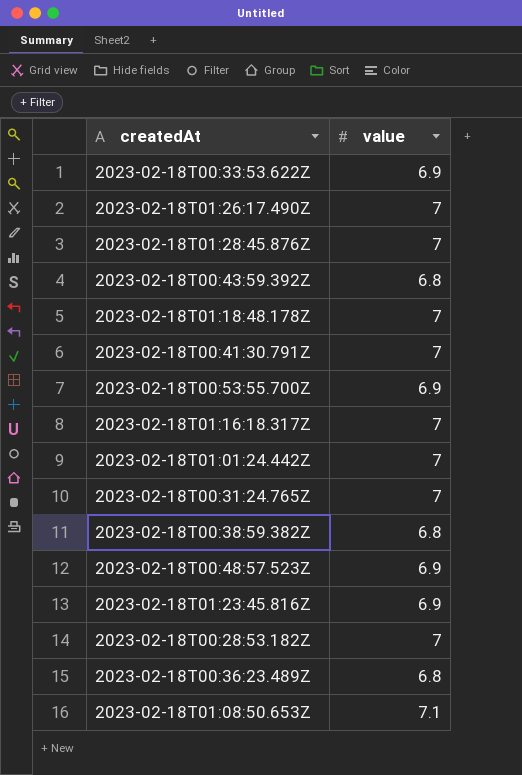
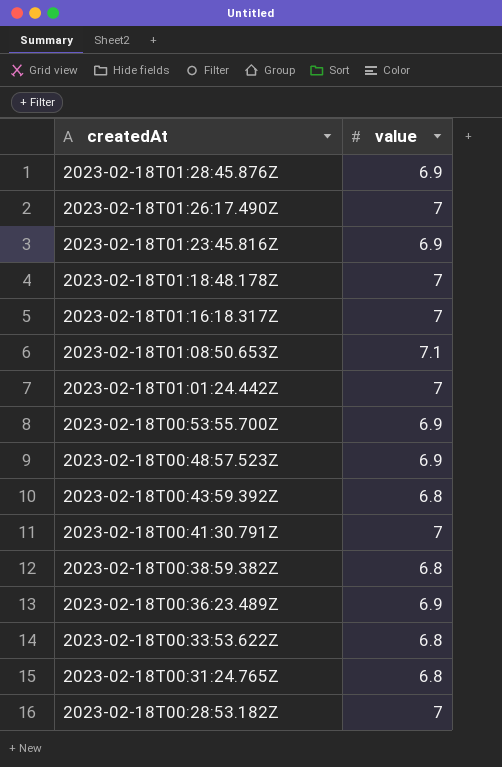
row order: none -> createdAt descending
2023-02-18T01:28:45.876Z | value: 7 -> 6.9
2023-02-18T00:36:23.489Z | value: 6.8 -> 6.9
2023-02-18T00:33:53.622Z | value: 6.9 -> 6.8
2023-02-18T00:31:24.765Z | value: 7 -> 6.8

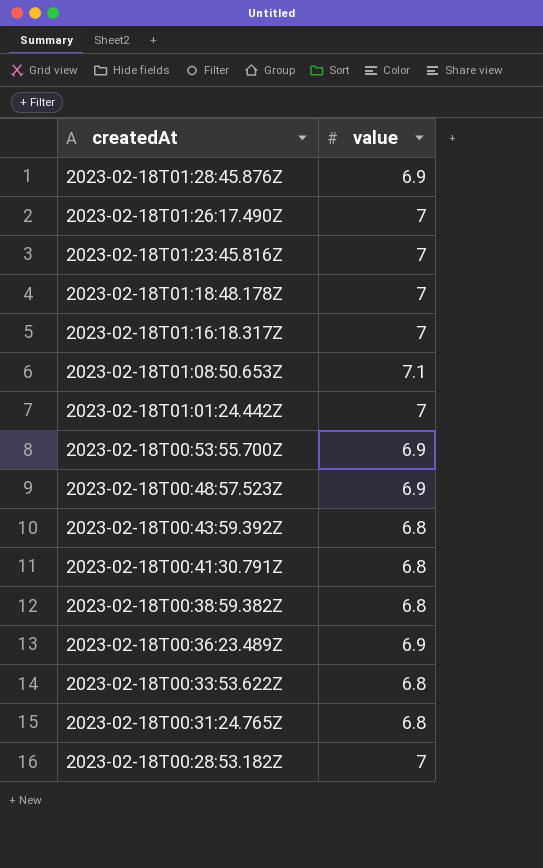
2023-02-18T01:23:45.816Z | value: 6.9 -> 7
2023-02-18T00:41:30.791Z | value: 7 -> 6.8

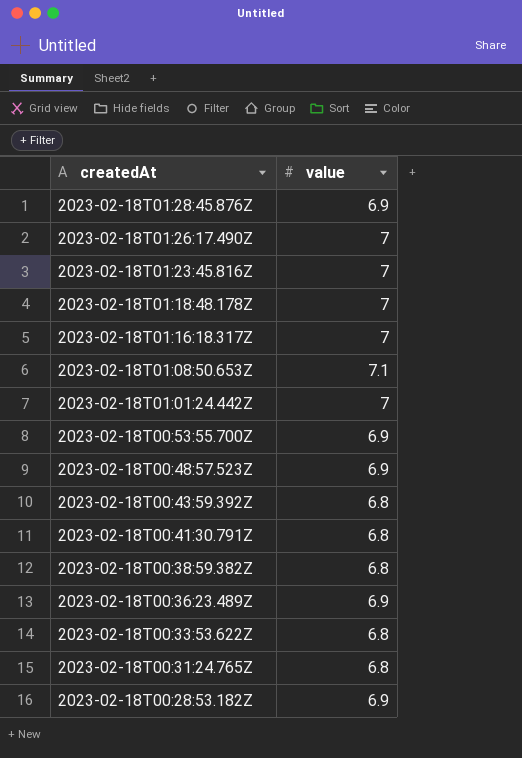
2023-02-18T00:28:53.182Z | value: 7 -> 6.9

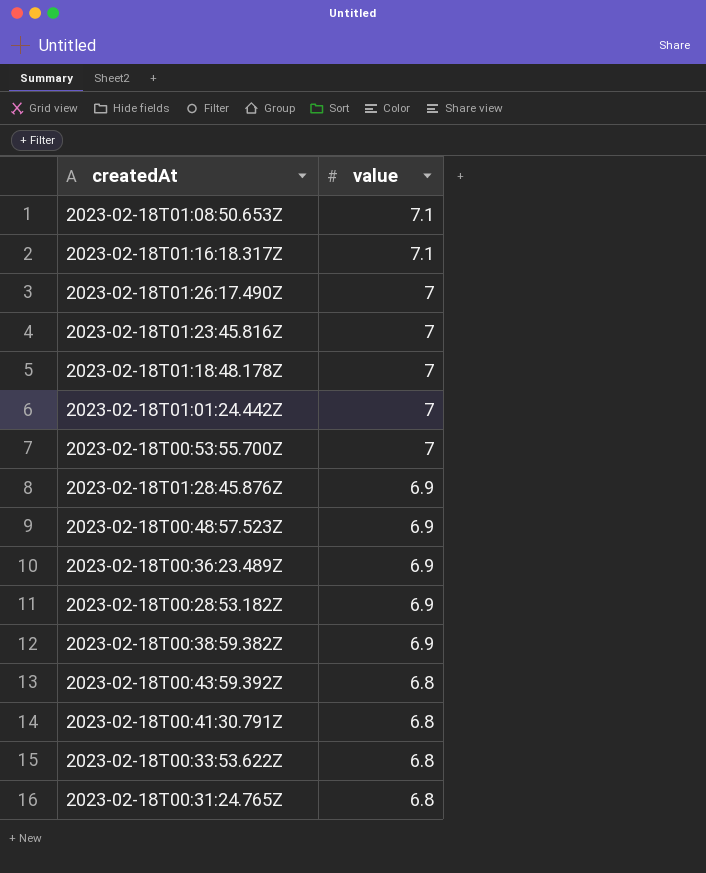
row order: createdAt descending -> value descending
2023-02-18T01:16:18.317Z | value: 7 -> 7.1
2023-02-18T00:53:55.700Z | value: 6.9 -> 7
2023-02-18T00:38:59.382Z | value: 6.8 -> 6.9

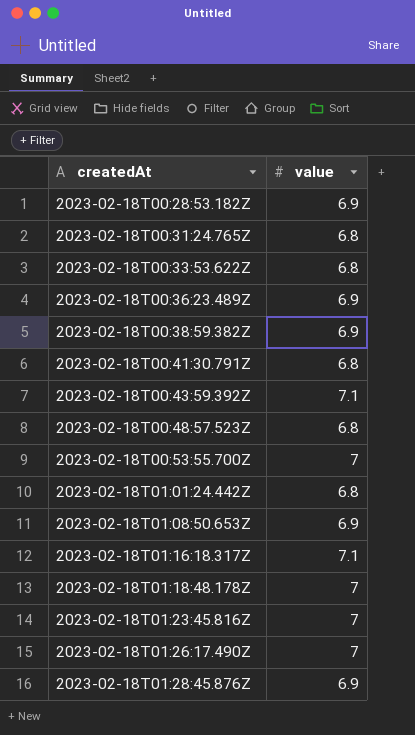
row order: value descending -> createdAt ascending
2023-02-18T00:43:59.392Z | value: 6.8 -> 7.1
2023-02-18T00:48:57.523Z | value: 6.9 -> 6.8
2023-02-18T01:01:24.442Z | value: 7 -> 6.8
2023-02-18T01:08:50.653Z | value: 7.1 -> 6.9

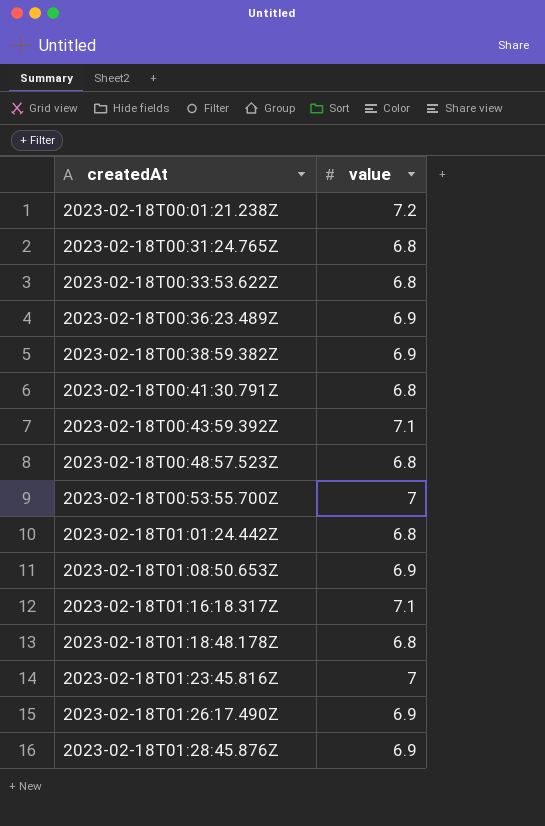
row 2023-02-18T00:28:53.182Z: 6.9 -> none
row 2023-02-18T00:01:21.238Z: none -> 7.2
2023-02-18T01:18:48.178Z | value: 7 -> 6.8
2023-02-18T01:26:17.490Z | value: 7 -> 6.9

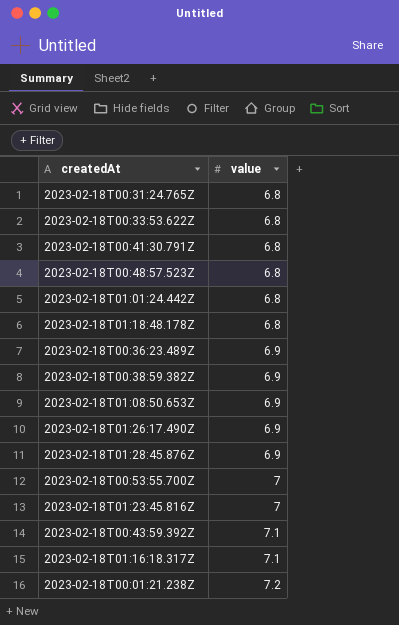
row order: createdAt ascending -> value ascending

